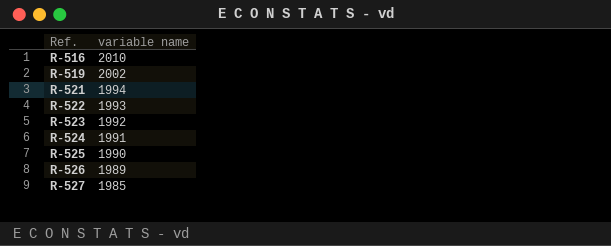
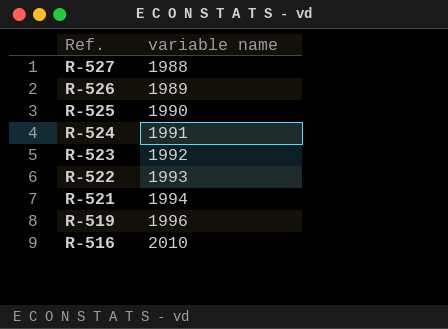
row order: Ref. ascending -> Ref. descending
R-527 | variable name: 1985 -> 1988
R-519 | variable name: 2002 -> 1996

